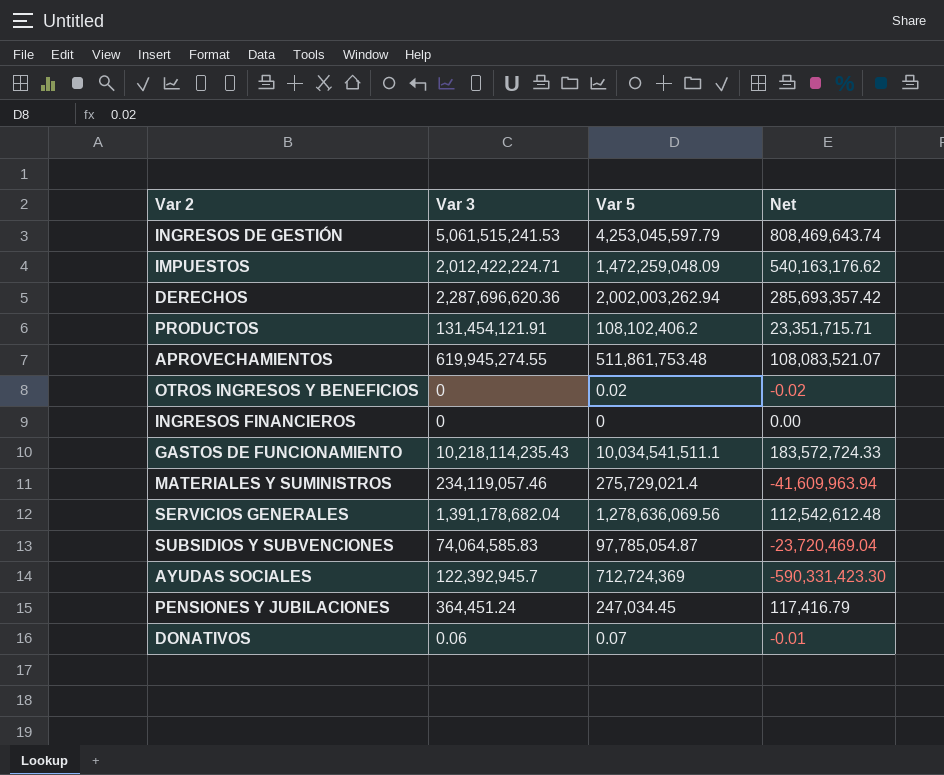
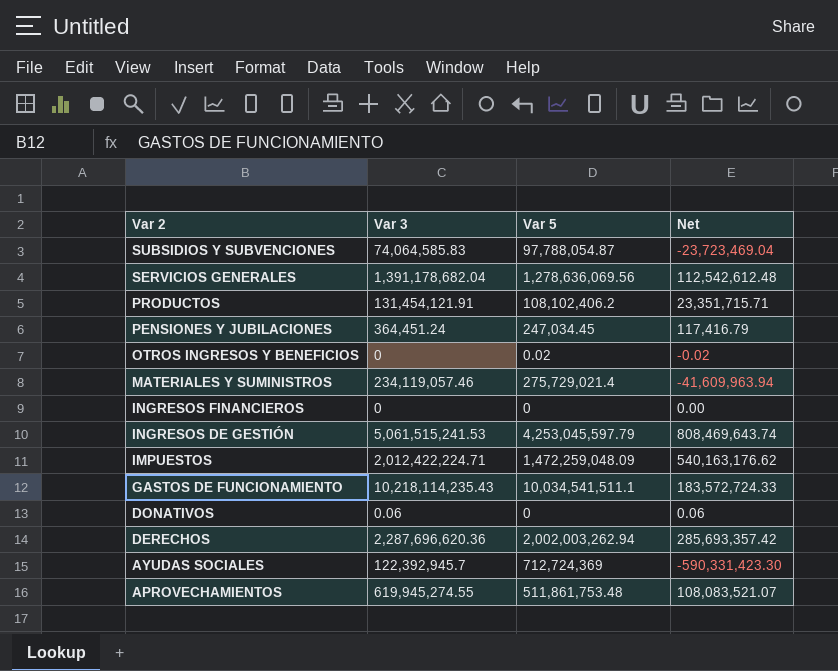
row order: none -> Var 2 descending
SUBSIDIOS Y SUBVENCIONES | Var 5: 97,785,054.87 -> 97,788,054.87
SUBSIDIOS Y SUBVENCIONES | Net: -23,720,469.04 -> -23,723,469.04
DONATIVOS | Var 5: 0.07 -> 0
DONATIVOS | Net: -0.01 -> 0.06

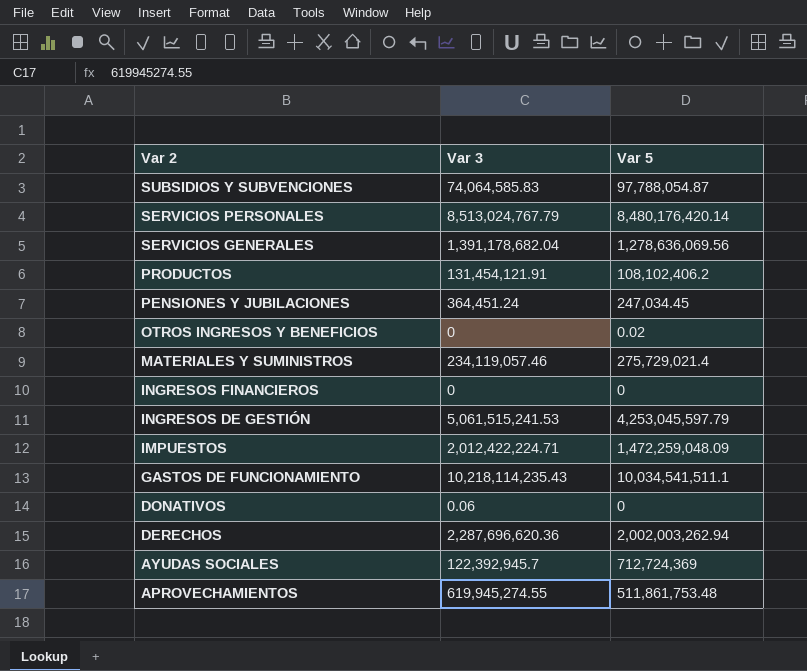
column Net | formula: [Var 3] - [Var 5] -> none
row SERVICIOS PERSONALES: none -> 8,513,024,767.79 | 8,480,176,420.14

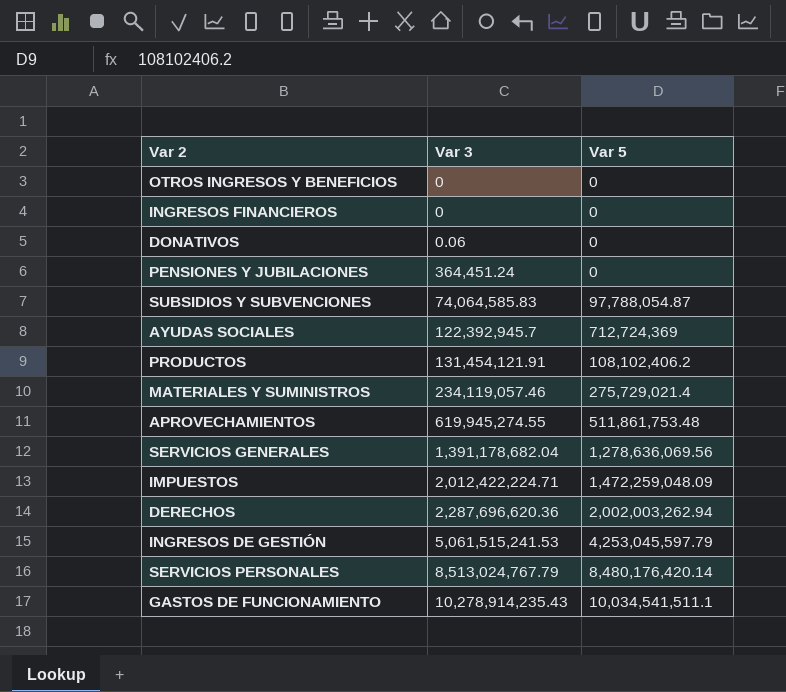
row order: Var 2 descending -> Var 3 ascending
OTROS INGRESOS Y BENEFICIOS | Var 5: 0.02 -> 0
PENSIONES Y JUBILACIONES | Var 5: 247,034.45 -> 0
GASTOS DE FUNCIONAMIENTO | Var 3: 10,218,114,235.43 -> 10,278,914,235.43

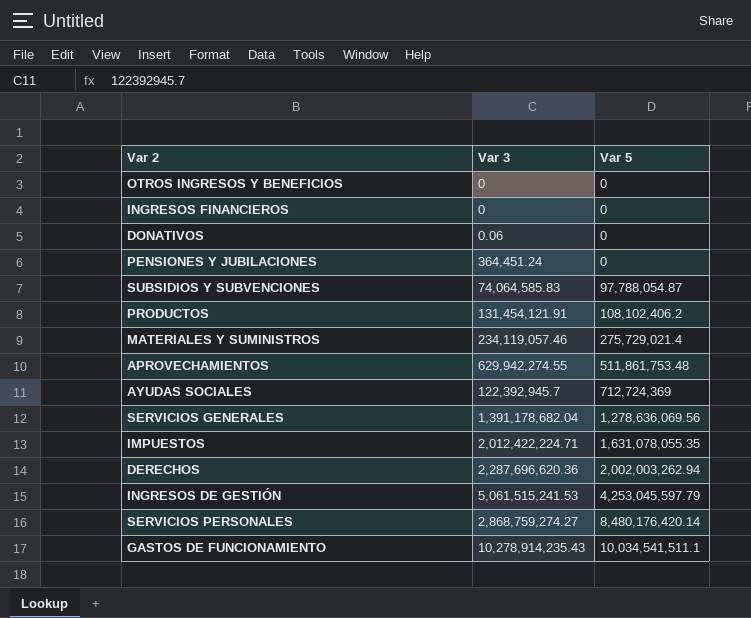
row order: Var 3 ascending -> Var 5 ascending
APROVECHAMIENTOS | Var 3: 619,945,274.55 -> 629,942,274.55
IMPUESTOS | Var 5: 1,472,259,048.09 -> 1,631,078,055.35
SERVICIOS PERSONALES | Var 3: 8,513,024,767.79 -> 2,868,759,274.27

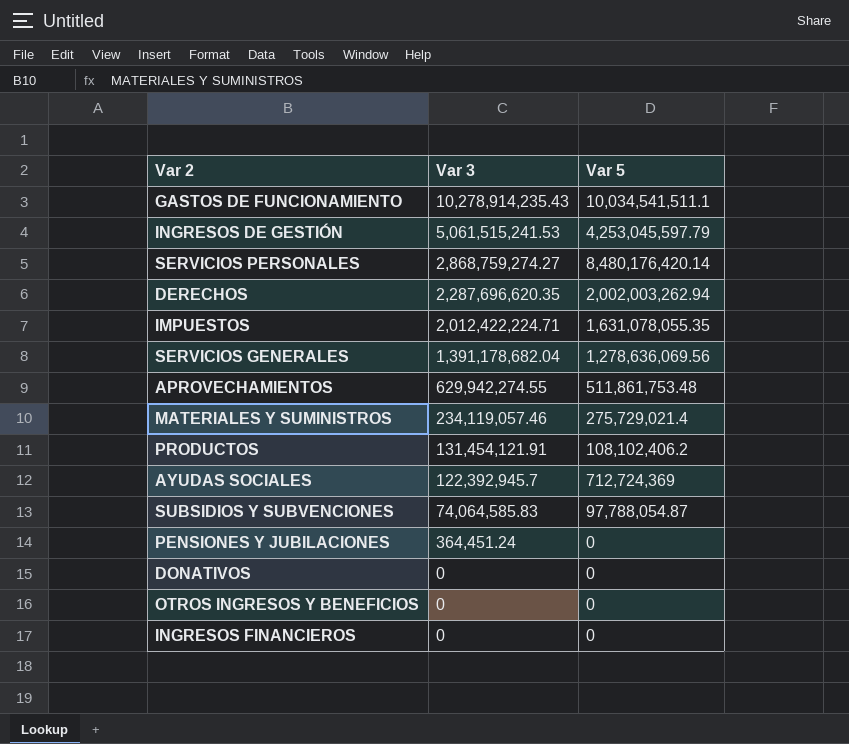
row order: Var 5 ascending -> Var 3 descending
DERECHOS | Var 3: 2,287,696,620.36 -> 2,287,696,620.35
DONATIVOS | Var 3: 0.06 -> 0

